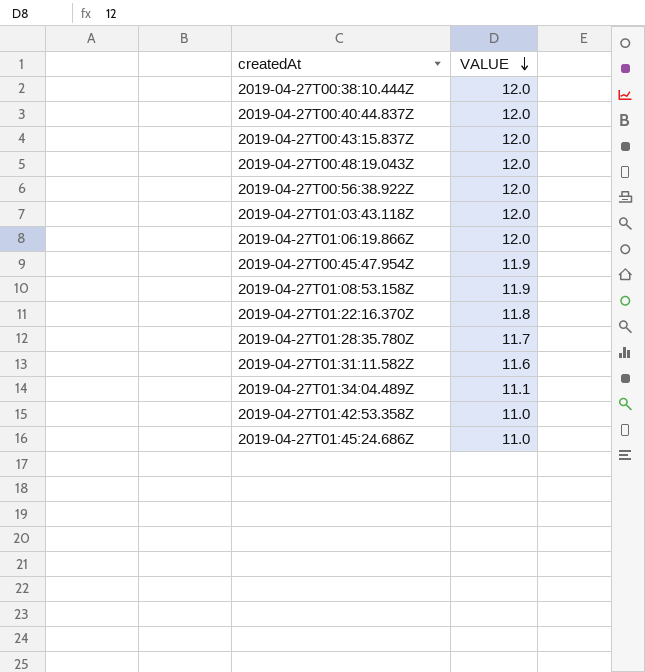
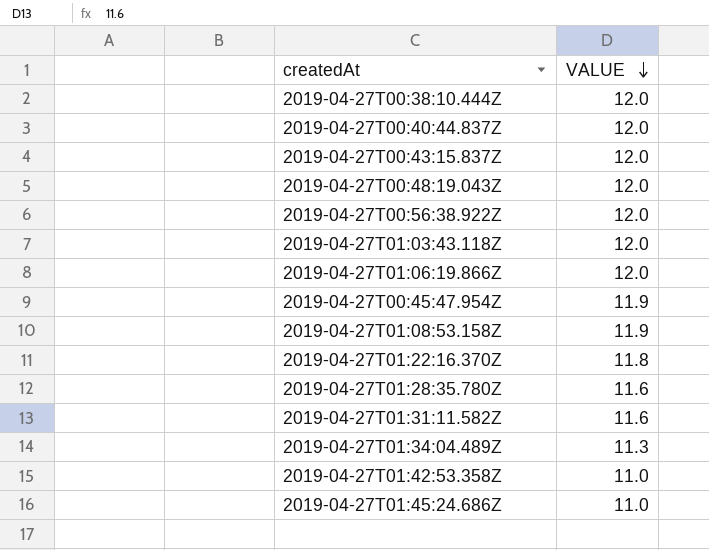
2019-04-27T01:28:35.780Z | VALUE: 11.7 -> 11.6
2019-04-27T01:34:04.489Z | VALUE: 11.1 -> 11.3

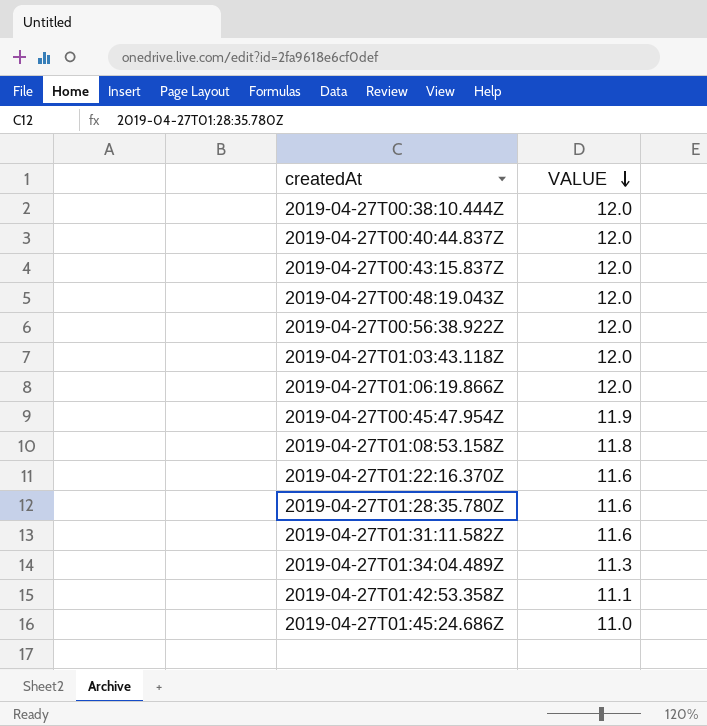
2019-04-27T01:08:53.158Z | VALUE: 11.9 -> 11.8
2019-04-27T01:22:16.370Z | VALUE: 11.8 -> 11.6
2019-04-27T01:42:53.358Z | VALUE: 11.0 -> 11.1

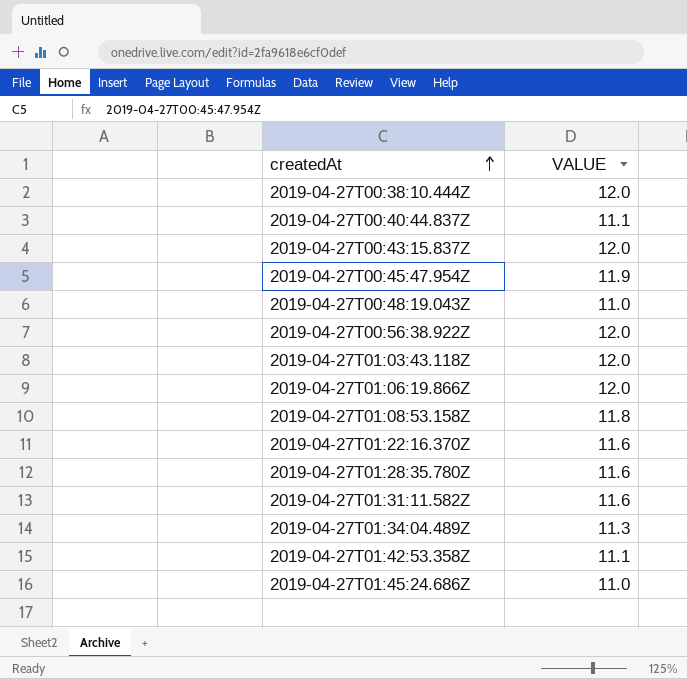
row order: VALUE descending -> createdAt ascending
2019-04-27T00:40:44.837Z | VALUE: 12.0 -> 11.1
2019-04-27T00:48:19.043Z | VALUE: 12.0 -> 11.0

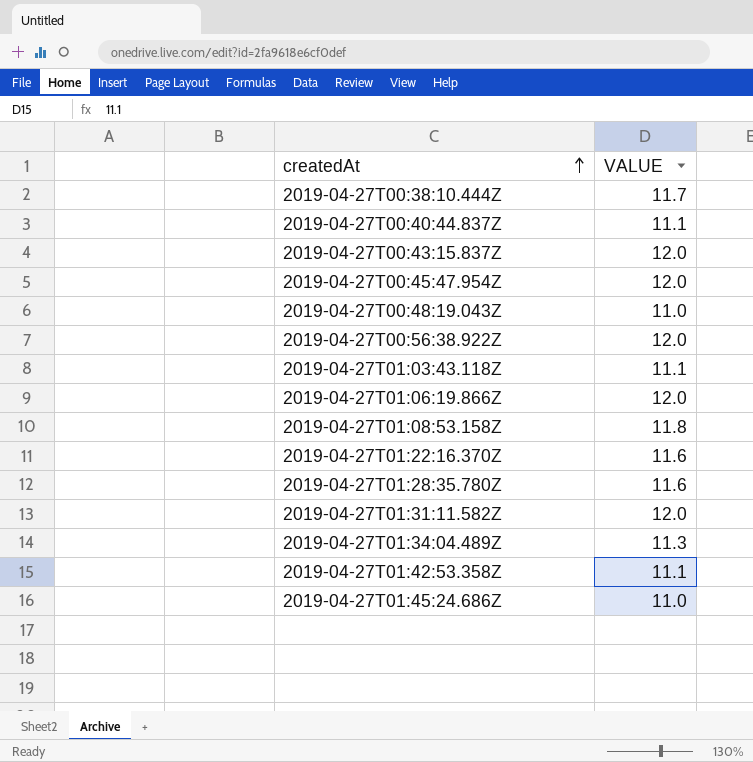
2019-04-27T00:38:10.444Z | VALUE: 12.0 -> 11.7
2019-04-27T00:45:47.954Z | VALUE: 11.9 -> 12.0
2019-04-27T01:03:43.118Z | VALUE: 12.0 -> 11.1
2019-04-27T01:31:11.582Z | VALUE: 11.6 -> 12.0

